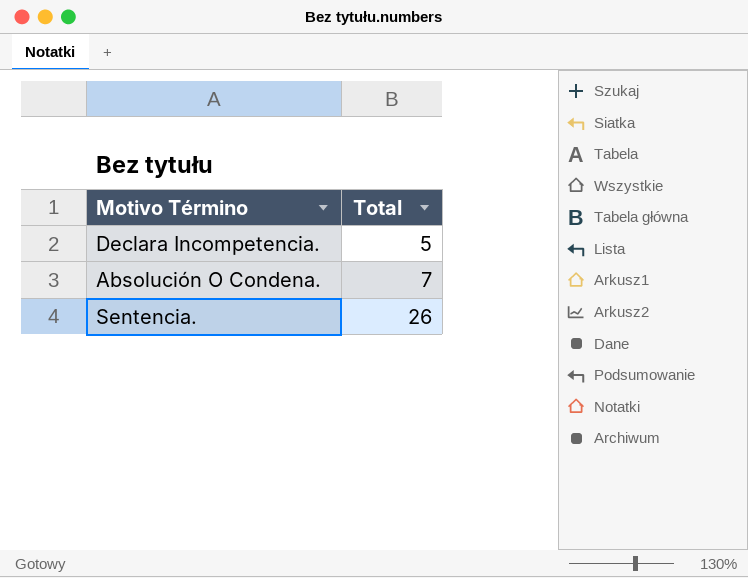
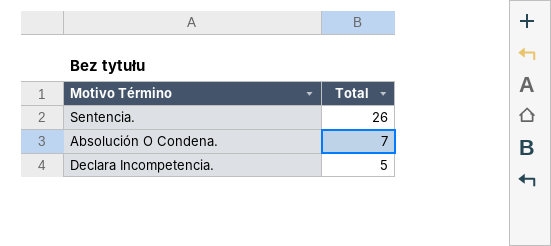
row order: Total ascending -> Total descending

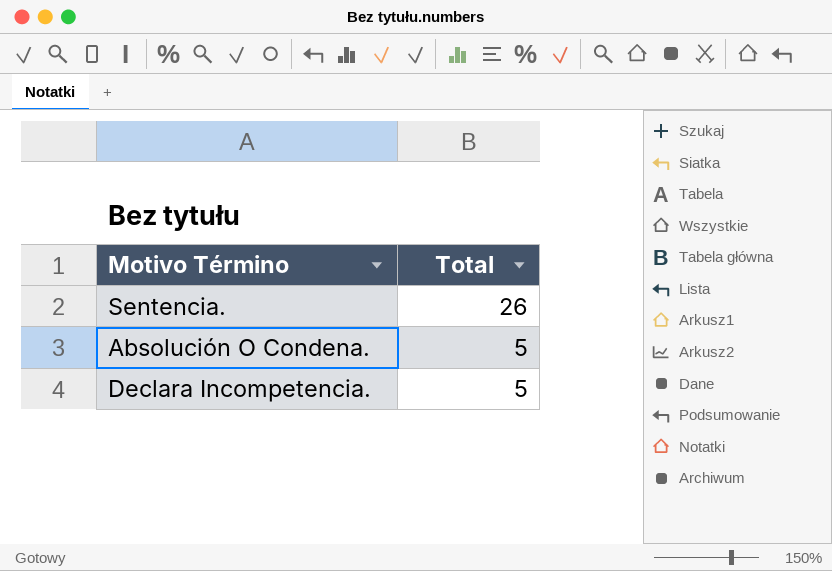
Absolución O Condena. | Total: 7 -> 5

